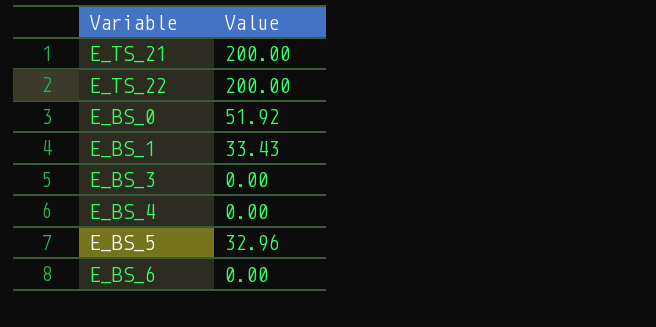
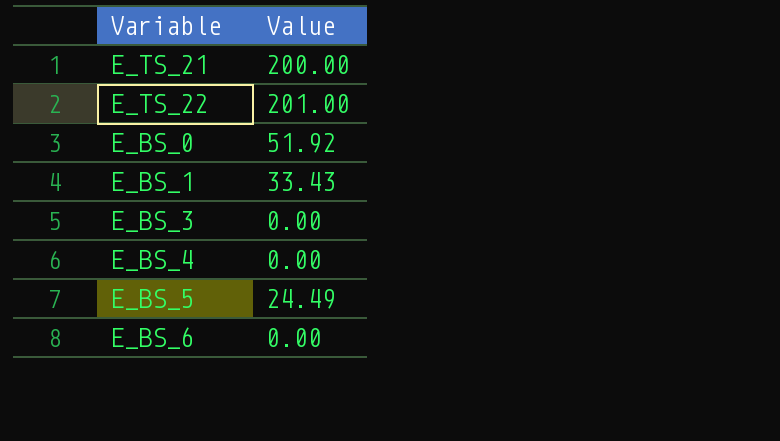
E_TS_22 | Value: 200.00 -> 201.00
E_BS_5 | Value: 32.96 -> 24.49

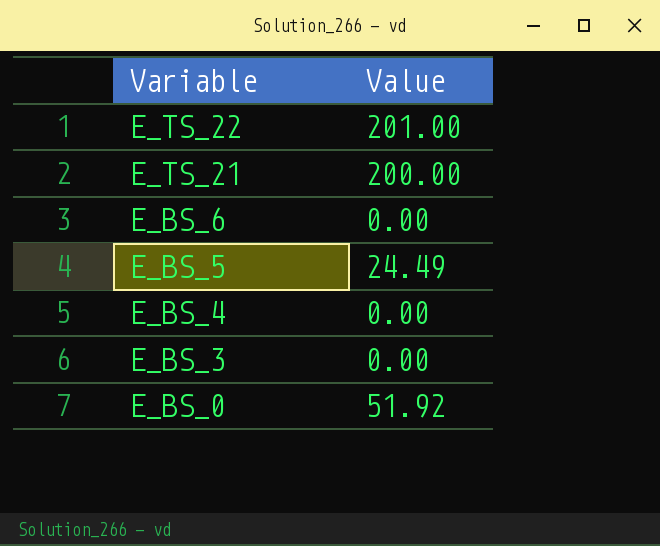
row order: none -> Variable descending
row E_BS_1: 33.43 -> none

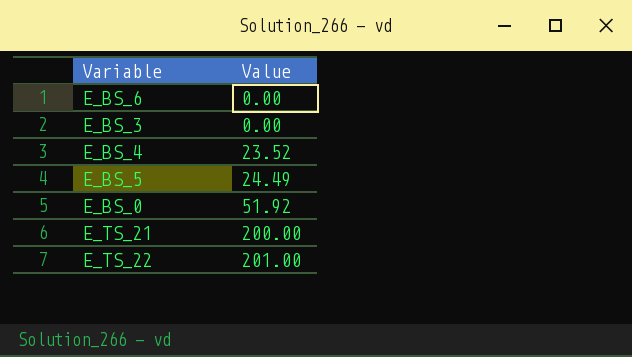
row order: Variable descending -> Value ascending
E_BS_4 | Value: 0.00 -> 23.52

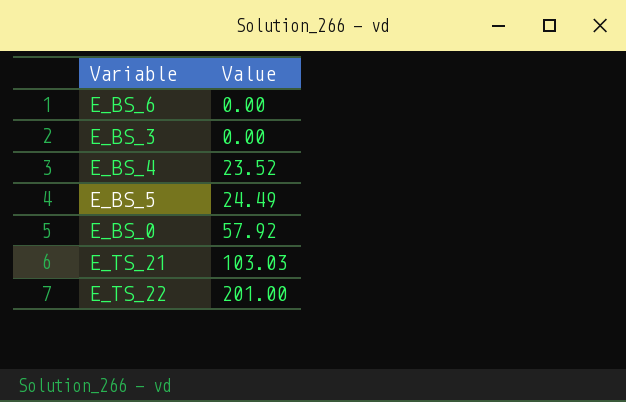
E_BS_0 | Value: 51.92 -> 57.92
E_TS_21 | Value: 200.00 -> 103.03

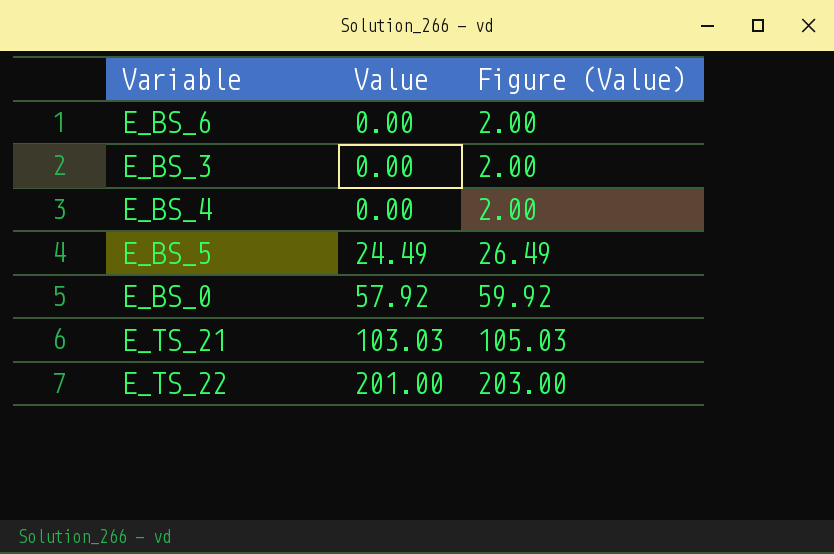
column Figure (Value) | formula: none -> [Value] + 2
E_BS_4 | Value: 23.52 -> 0.00

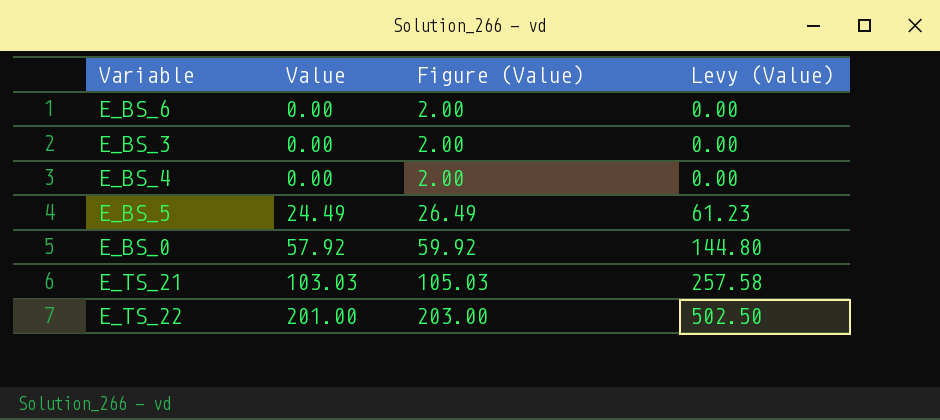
column Levy (Value) | formula: none -> [Value] * 2.5

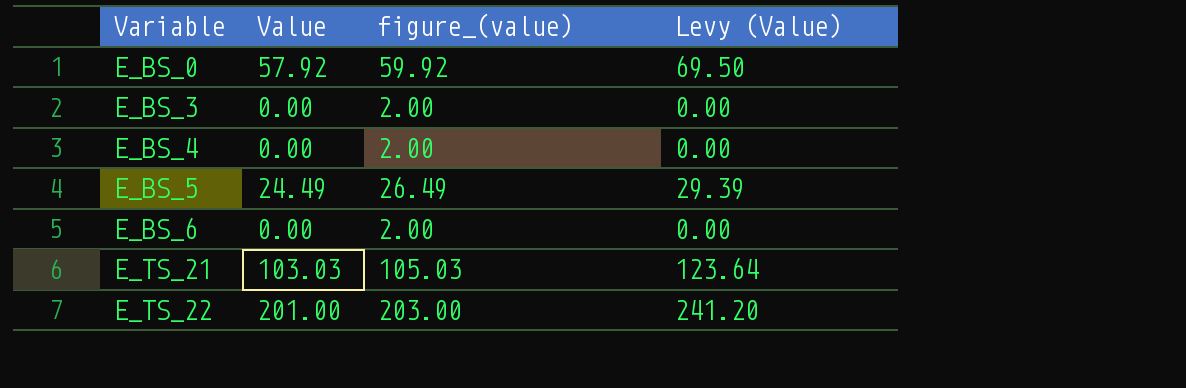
row order: Value ascending -> Variable ascending
column name: Figure (Value) -> figure_(value)
column Levy (Value) | formula: [Value] * 2.5 -> [Value] * 1.2

